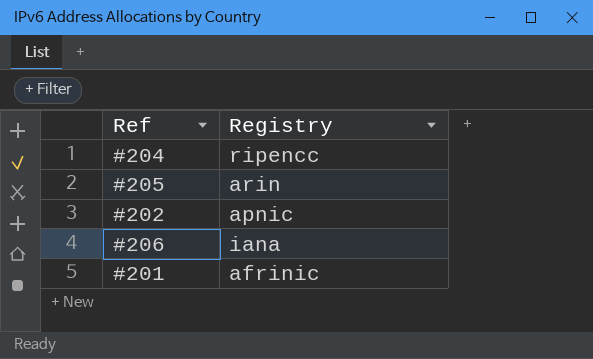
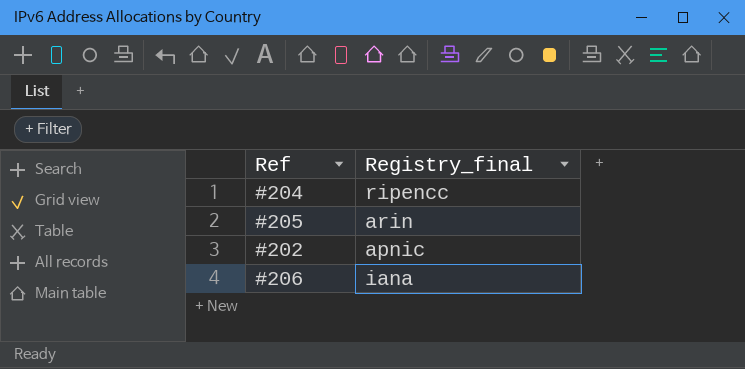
column name: Registry -> Registry_final
row #201: afrinic -> none

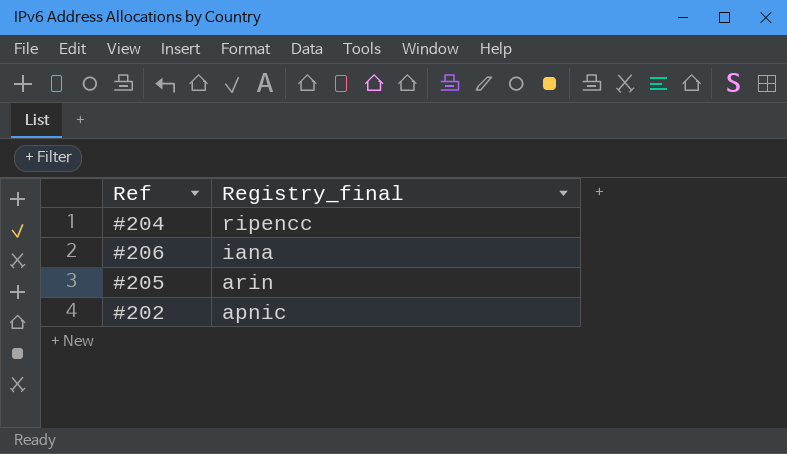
row order: none -> Registry_final descending

